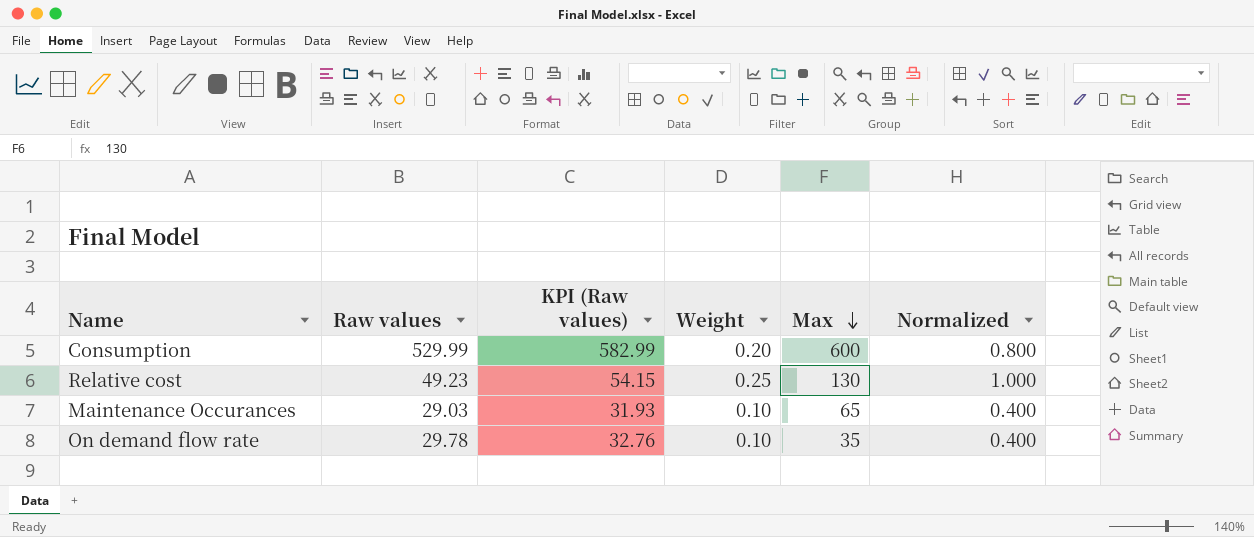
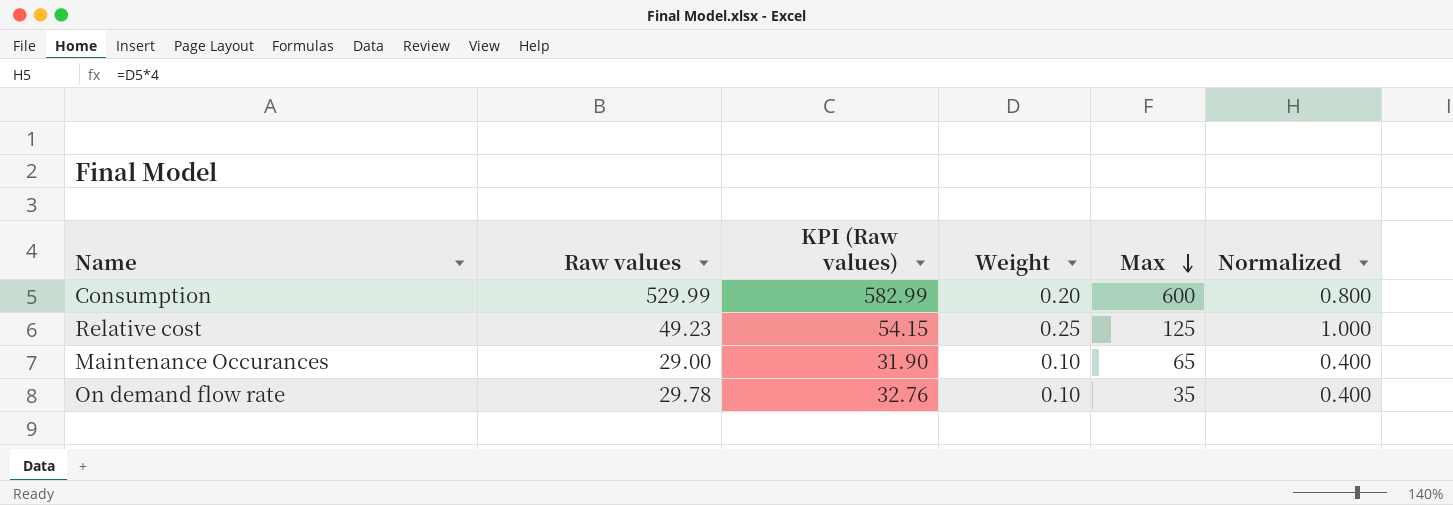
Relative cost | Max: 130 -> 125
Maintenance Occurances | Raw values: 29.03 -> 29.00
Maintenance Occurances | KPI (Raw values): 31.93 -> 31.90

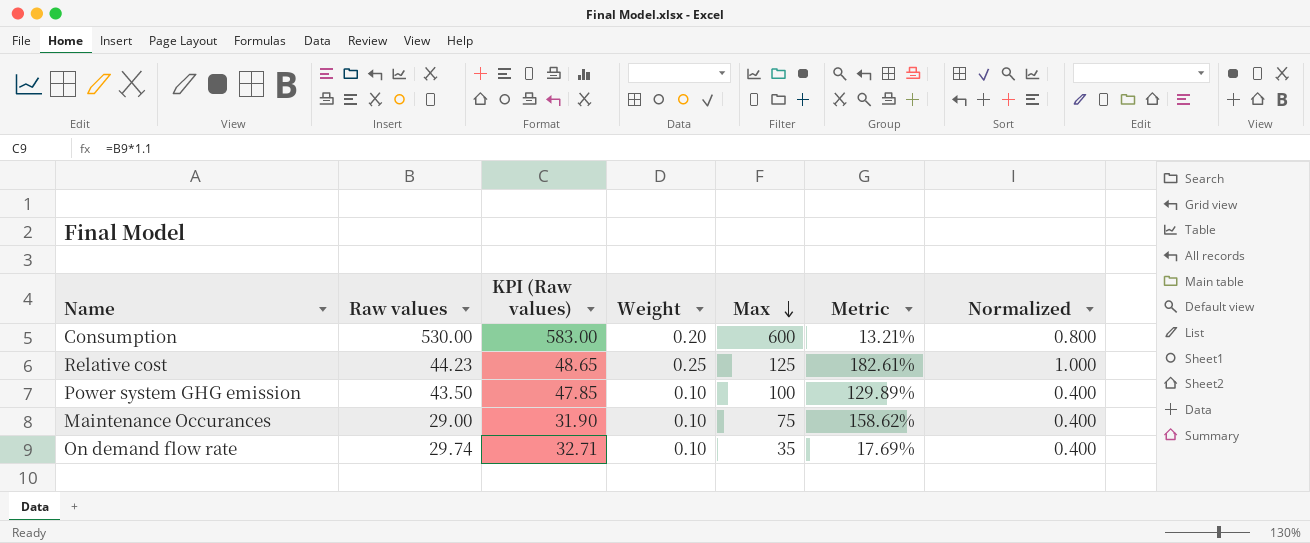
column Metric | formula: none -> ([Max] - [Raw values]) / [Raw values]
Consumption | Raw values: 529.99 -> 530.00
Consumption | KPI (Raw values): 582.99 -> 583.00
Relative cost | Raw values: 49.23 -> 44.23
Relative cost | KPI (Raw values): 54.15 -> 48.65
row Power system GHG emission: none -> 43.50 | 47.85 | 0.10 | 100 | 129.89% | 0.400
Maintenance Occurances | Max: 65 -> 75
On demand flow rate | Raw values: 29.78 -> 29.74
On demand flow rate | KPI (Raw values): 32.76 -> 32.71

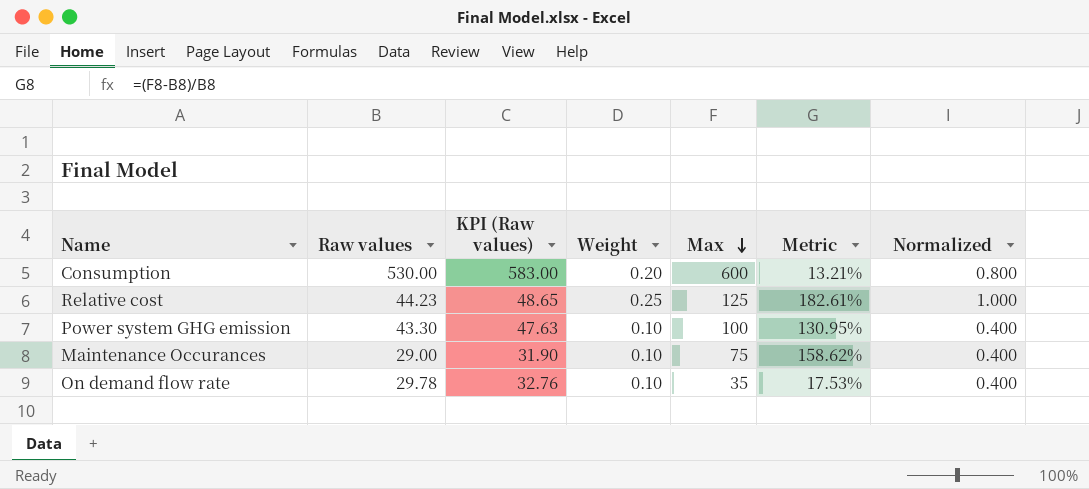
Power system GHG emission | Raw values: 43.50 -> 43.30
Power system GHG emission | KPI (Raw values): 47.85 -> 47.63
Power system GHG emission | Metric: 129.89% -> 130.95%
On demand flow rate | Raw values: 29.74 -> 29.78
On demand flow rate | KPI (Raw values): 32.71 -> 32.76
On demand flow rate | Metric: 17.69% -> 17.53%

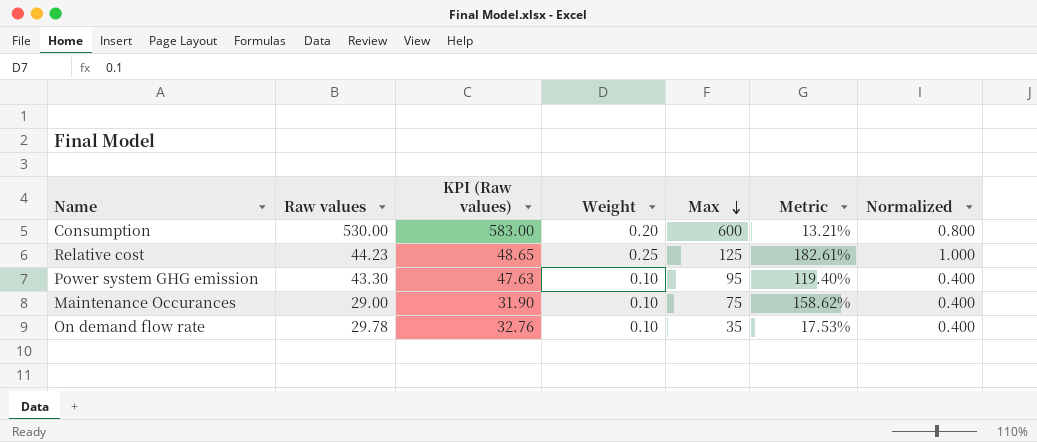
Power system GHG emission | Max: 100 -> 95
Power system GHG emission | Metric: 130.95% -> 119.40%

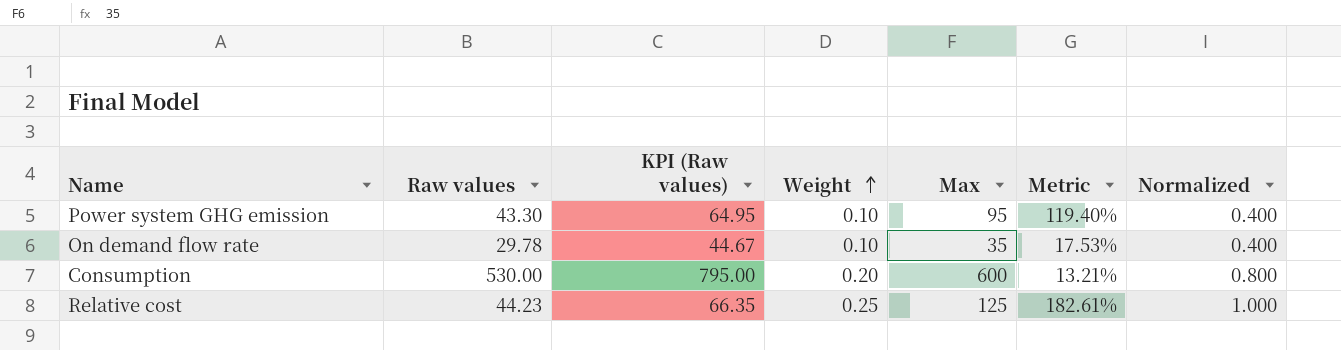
row order: Max descending -> Weight ascending
column KPI (Raw values) | formula: [Raw values] * 1.1 -> [Raw values] * 1.5
row Maintenance Occurances: 29.00 | 31.90 | 0.10 | 75 | 158.62% | 0.400 -> none

